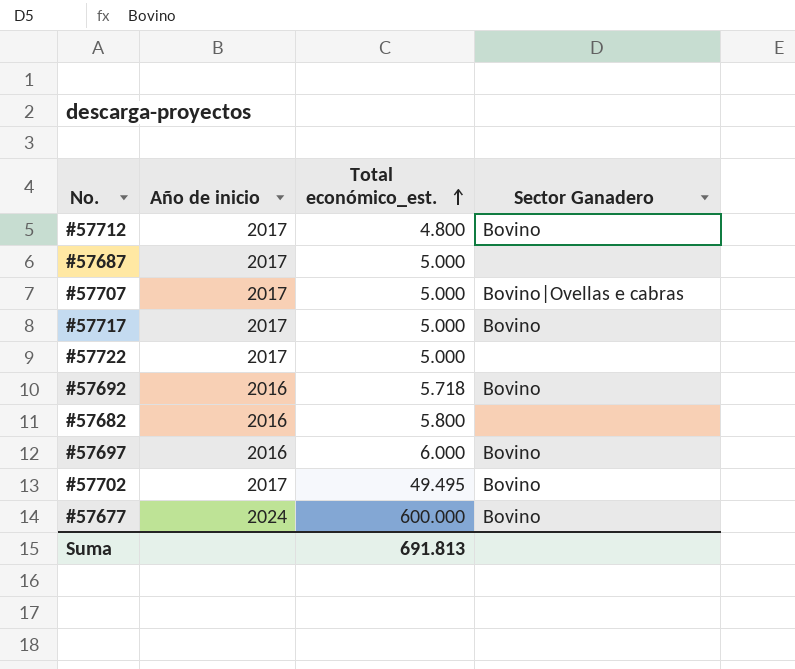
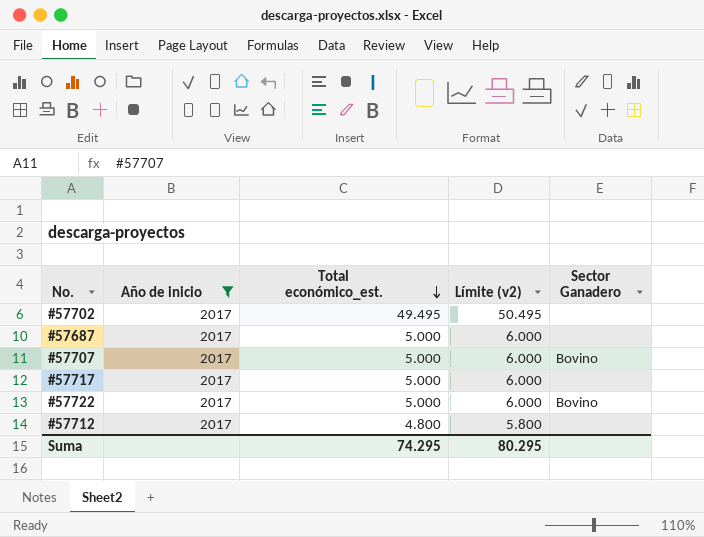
filter: none -> Año de inicio = 2017
row order: Total económico_est. ascending -> Total económico_est. descending
column Límite (v2) | formula: none -> [Total económico_est.] + 1000
#57702 | Sector Ganadero: Bovino -> none
#57707 | Sector Ganadero: Bovino|Ovellas e cabras -> Bovino
#57717 | Sector Ganadero: Bovino -> none
#57722 | Sector Ganadero: none -> Bovino
#57712 | Sector Ganadero: Bovino -> none
Suma | Total económico_est.: 691.813 -> 74.295

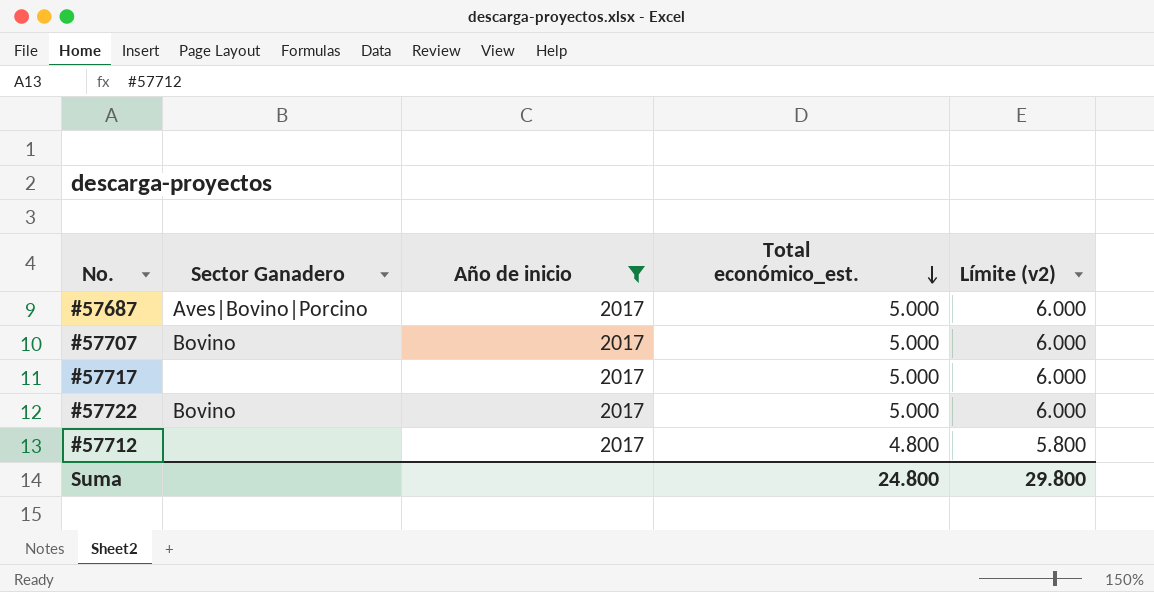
column Sector Ganadero | position: 5 -> 2
row #57702: 2017 | 49.495 | 50.495 | none -> none
#57687 | Sector Ganadero: none -> Aves|Bovino|Porcino
Suma | Total económico_est.: 74.295 -> 24.800
Suma | Límite (v2): 80.295 -> 29.800

